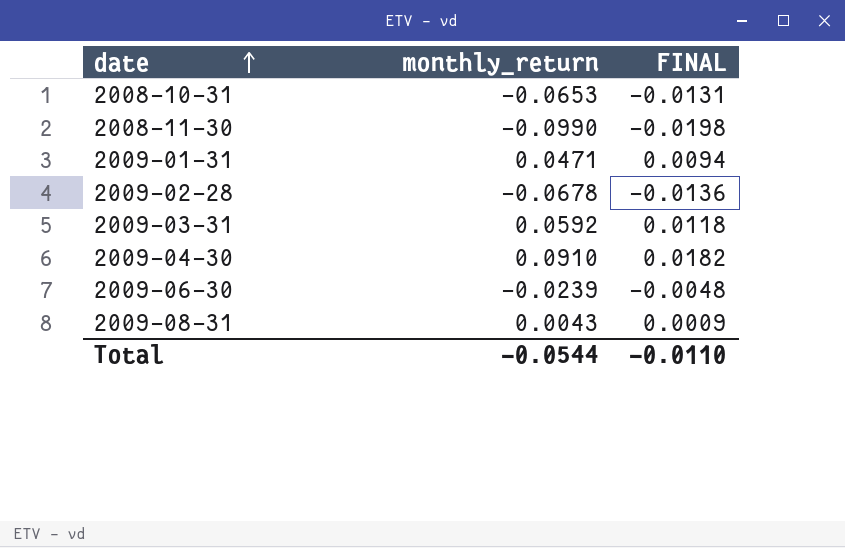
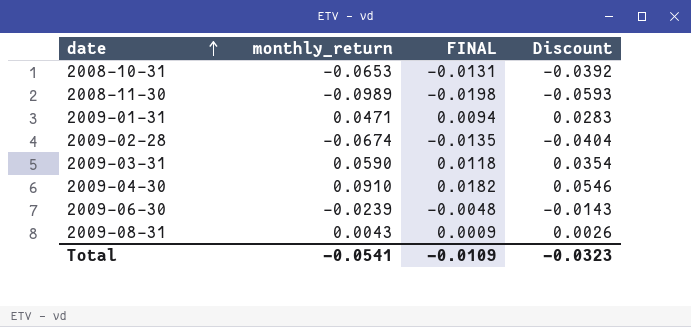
column Discount | formula: none -> [monthly_return] * 0.6
2008-11-30 | monthly_return: -0.0990 -> -0.0989
2009-02-28 | monthly_return: -0.0678 -> -0.0674
2009-02-28 | FINAL: -0.0136 -> -0.0135
2009-03-31 | monthly_return: 0.0592 -> 0.0590
Total | monthly_return: -0.0544 -> -0.0541
Total | FINAL: -0.0110 -> -0.0109

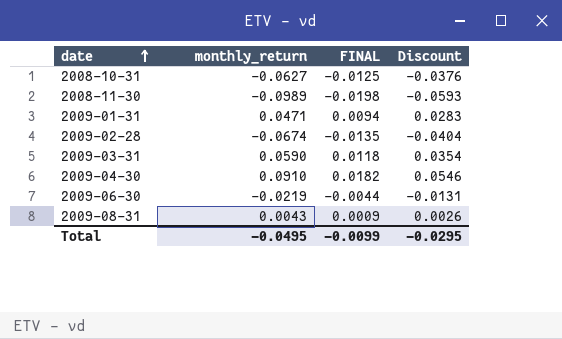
2008-10-31 | monthly_return: -0.0653 -> -0.0627
2008-10-31 | FINAL: -0.0131 -> -0.0125
2008-10-31 | Discount: -0.0392 -> -0.0376
2009-06-30 | monthly_return: -0.0239 -> -0.0219
2009-06-30 | FINAL: -0.0048 -> -0.0044
2009-06-30 | Discount: -0.0143 -> -0.0131
Total | monthly_return: -0.0541 -> -0.0495
Total | FINAL: -0.0109 -> -0.0099
Total | Discount: -0.0323 -> -0.0295

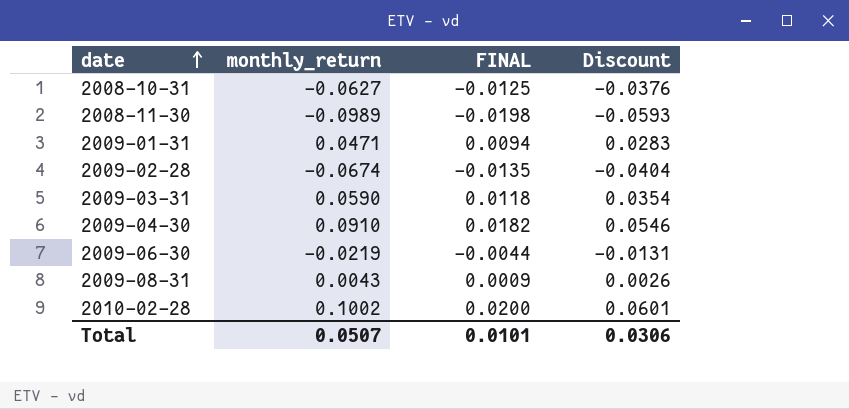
row 2010-02-28: none -> 0.1002 | 0.0200 | 0.0601
Total | monthly_return: -0.0495 -> 0.0507
Total | FINAL: -0.0099 -> 0.0101
Total | Discount: -0.0295 -> 0.0306

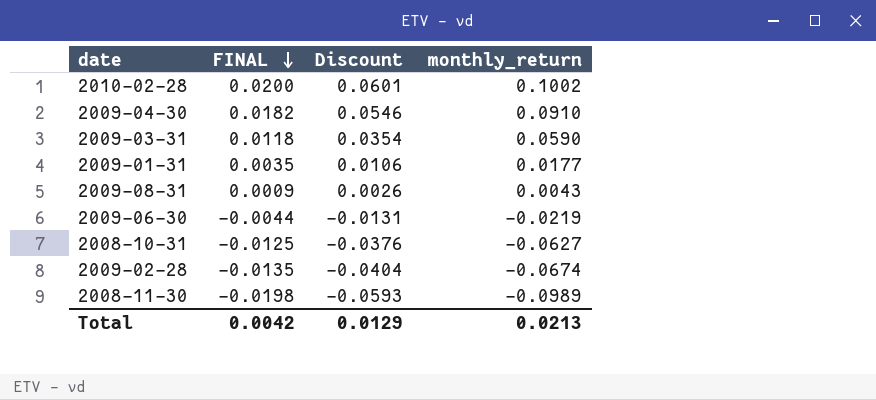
row order: date ascending -> FINAL descending
column monthly_return | position: 2 -> 4
2009-01-31 | FINAL: 0.0094 -> 0.0035
2009-01-31 | Discount: 0.0283 -> 0.0106
2009-01-31 | monthly_return: 0.0471 -> 0.0177
Total | FINAL: 0.0101 -> 0.0042
Total | Discount: 0.0306 -> 0.0129
Total | monthly_return: 0.0507 -> 0.0213

